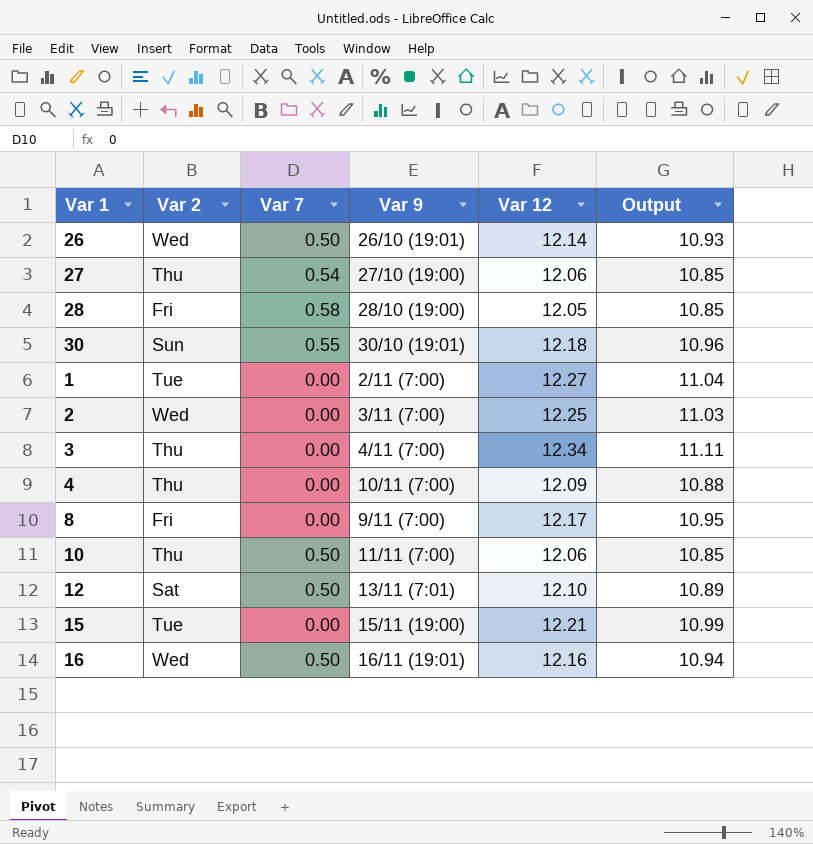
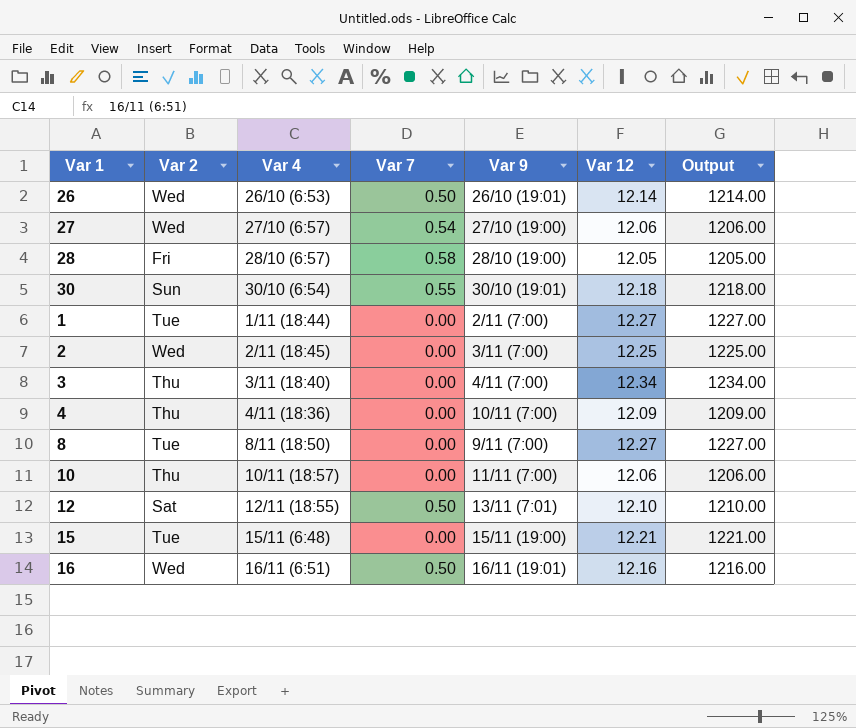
column Var 4 | position: none -> 3
column Output | formula: [Var 12] * 0.9 -> [Var 12] * 100
27 | Var 2: Thu -> Wed
8 | Var 2: Fri -> Tue
8 | Var 12: 12.17 -> 12.27
10 | Var 7: 0.50 -> 0.00

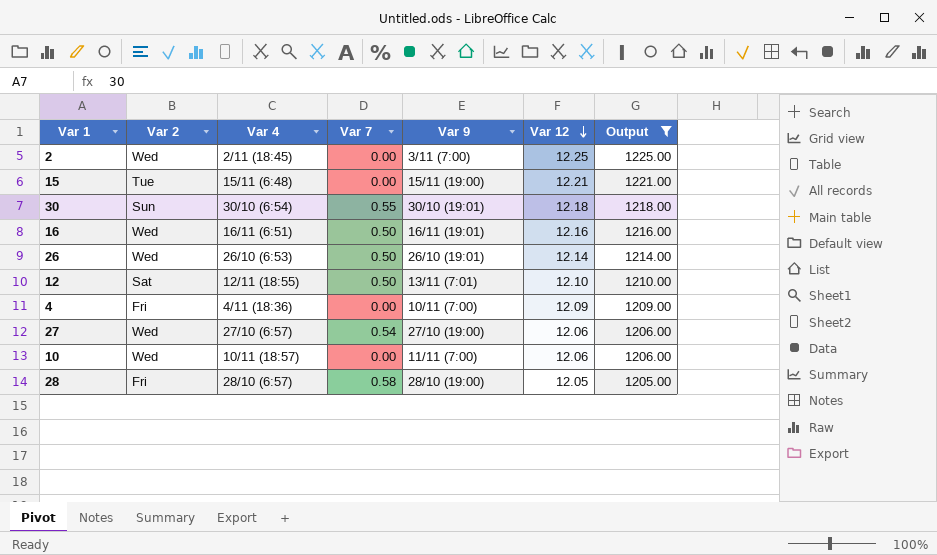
filter: none -> Output <= 1225.00
row order: none -> Var 12 descending
4 | Var 2: Thu -> Fri
10 | Var 2: Thu -> Wed

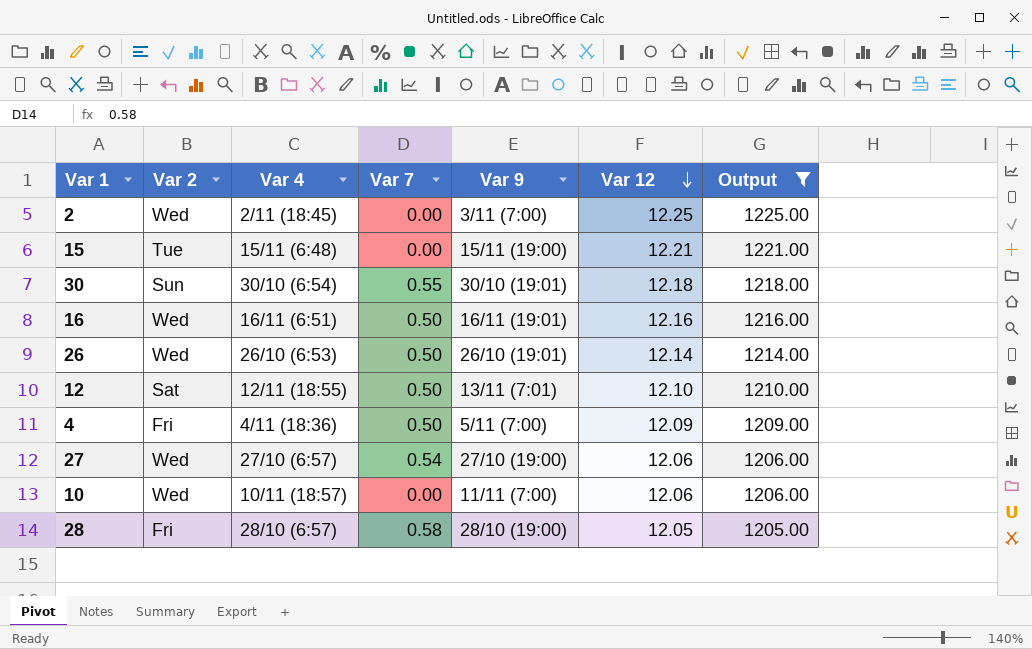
4 | Var 7: 0.00 -> 0.50
4 | Var 9: 10/11 (7:00) -> 5/11 (7:00)

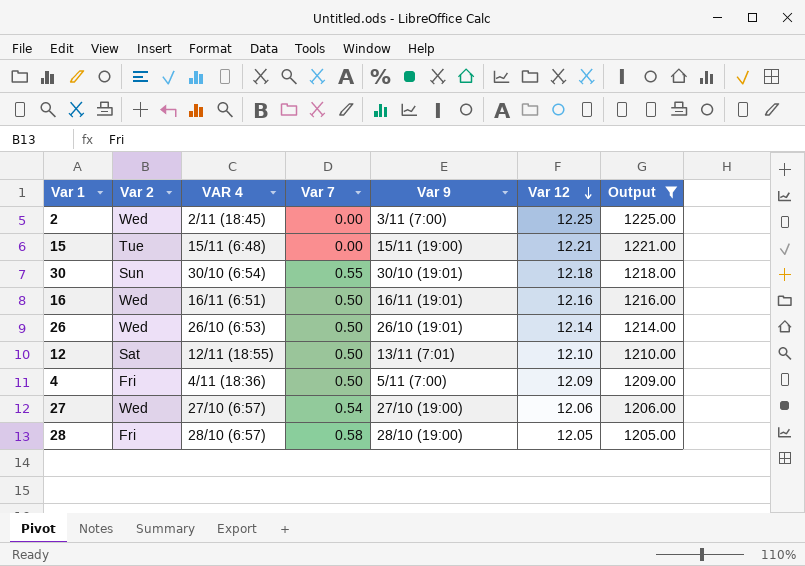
column name: Var 4 -> VAR 4
row 10: Wed | 10/11 (18:57) | 0.00 | 11/11 (7:00) | 12.06 | 1206.00 -> none

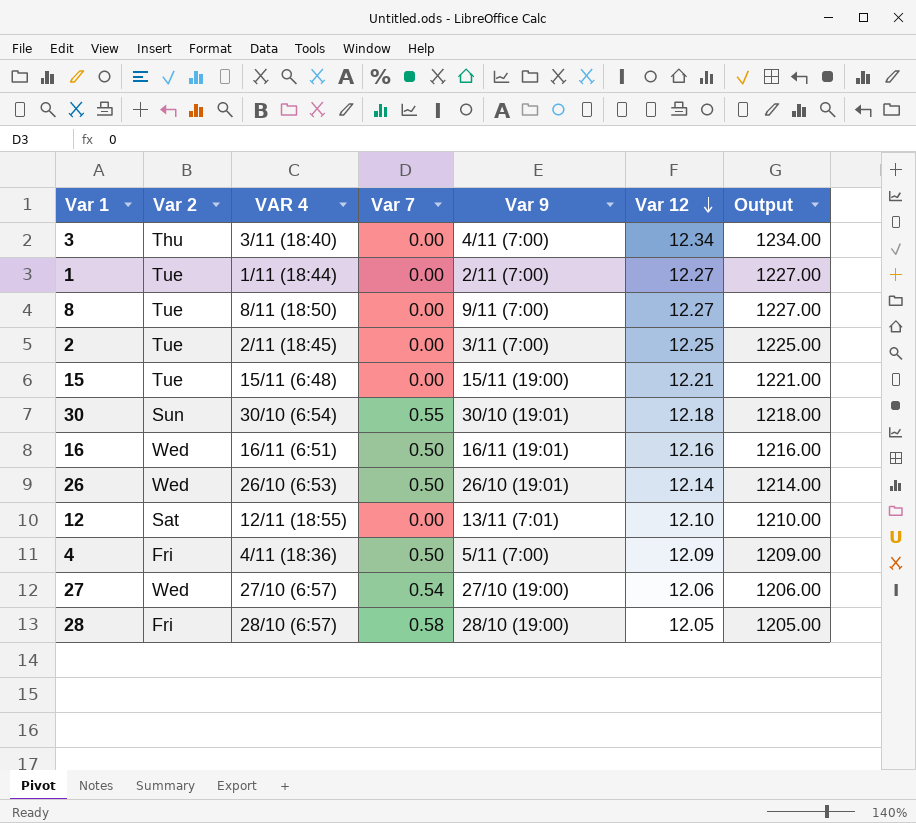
filter: Output <= 1225.00 -> none
2 | Var 2: Wed -> Tue
12 | Var 7: 0.50 -> 0.00

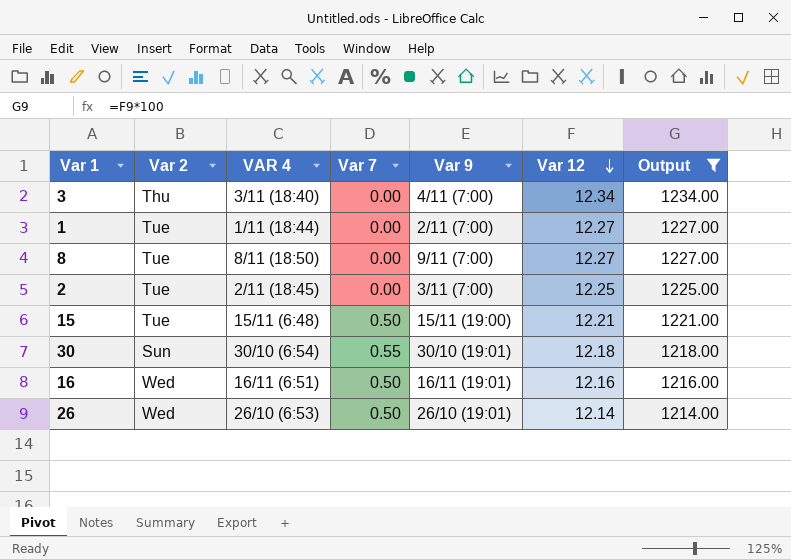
filter: none -> Output >= 1214.00
15 | Var 7: 0.00 -> 0.50

